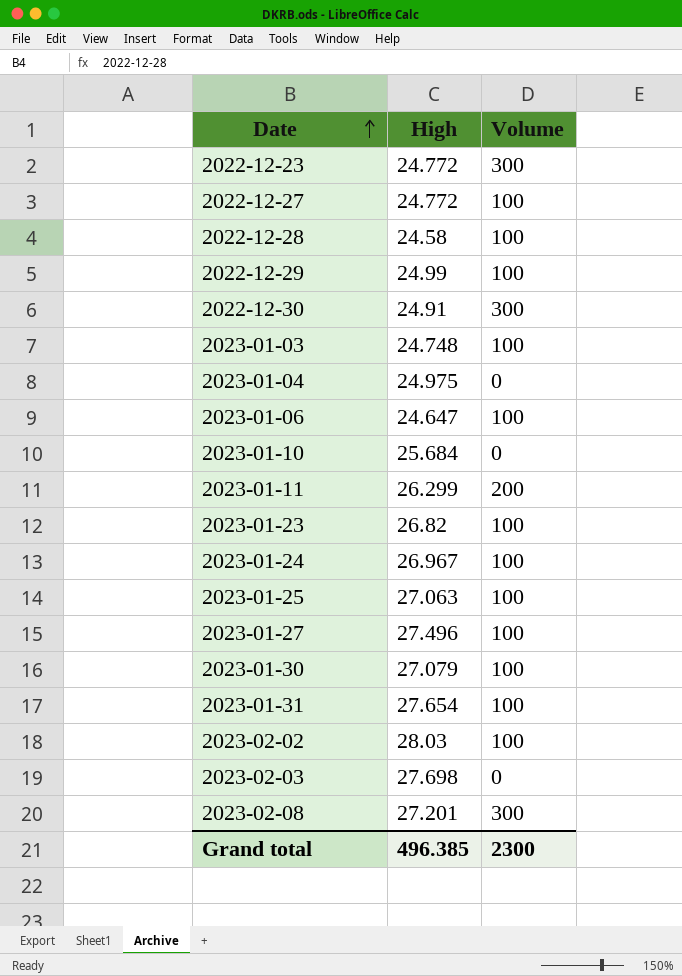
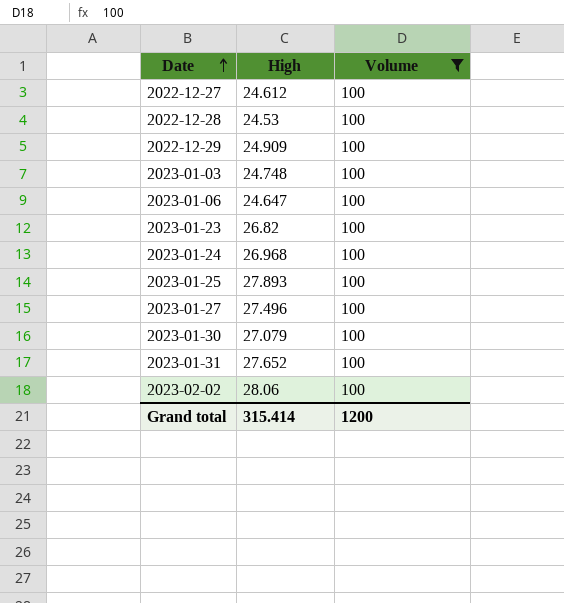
filter: none -> Volume = 100
2022-12-27 | High: 24.772 -> 24.612
2022-12-28 | High: 24.58 -> 24.53
2022-12-29 | High: 24.99 -> 24.909
2023-01-24 | High: 26.967 -> 26.968
2023-01-25 | High: 27.063 -> 27.893
2023-01-31 | High: 27.654 -> 27.652
2023-02-02 | High: 28.03 -> 28.06
Grand total | High: 496.385 -> 315.414
Grand total | Volume: 2300 -> 1200

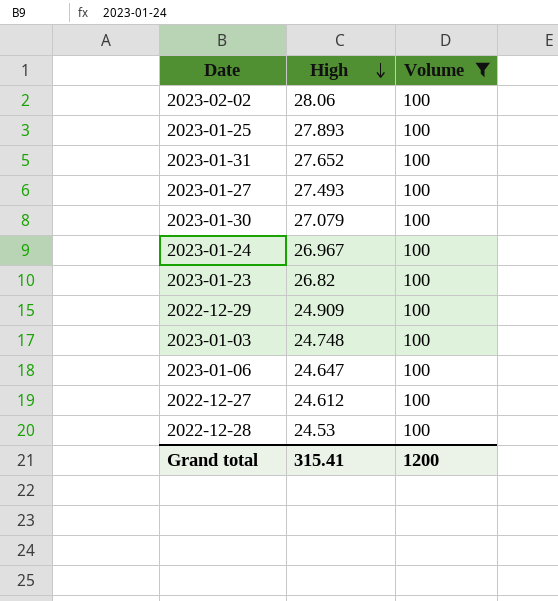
row order: Date ascending -> High descending
2023-01-27 | High: 27.496 -> 27.493
2023-01-24 | High: 26.968 -> 26.967
Grand total | High: 315.414 -> 315.41

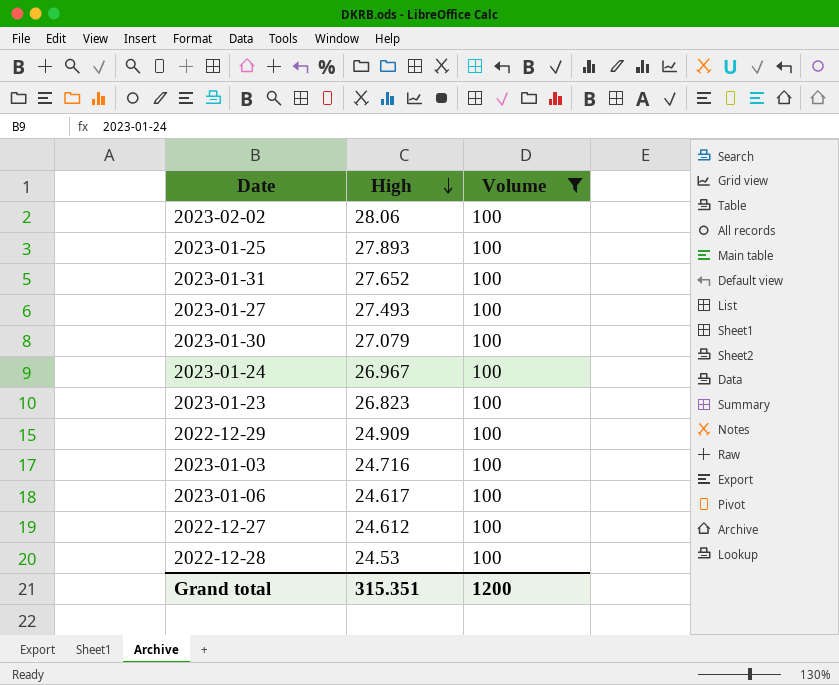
2023-01-23 | High: 26.82 -> 26.823
2023-01-03 | High: 24.748 -> 24.716
2023-01-06 | High: 24.647 -> 24.617
Grand total | High: 315.41 -> 315.351

